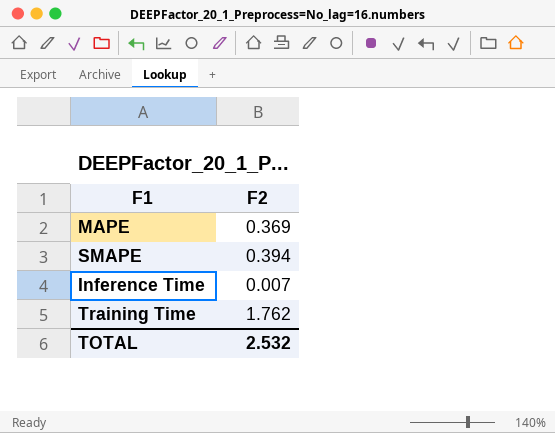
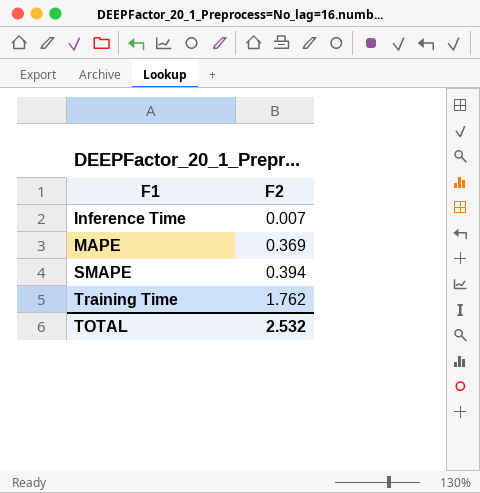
row order: none -> F1 ascending

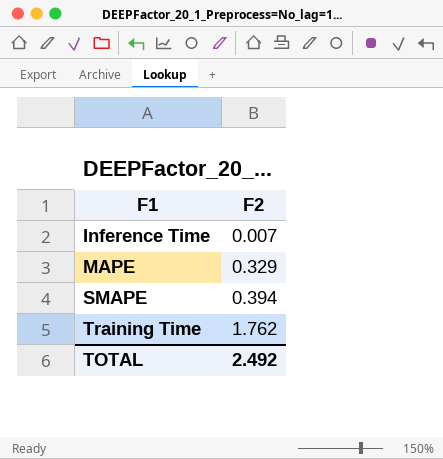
MAPE | F2: 0.369 -> 0.329
TOTAL | F2: 2.532 -> 2.492

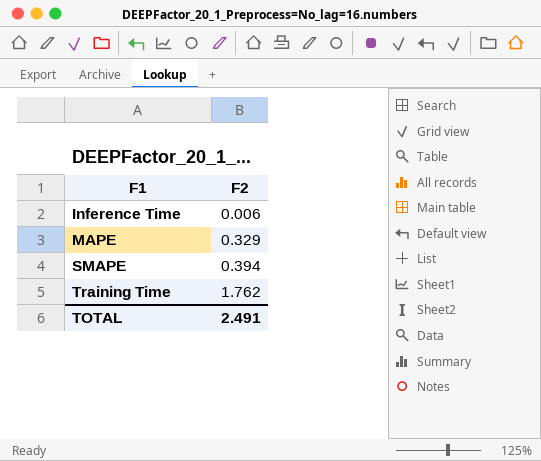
Inference Time | F2: 0.007 -> 0.006
TOTAL | F2: 2.492 -> 2.491

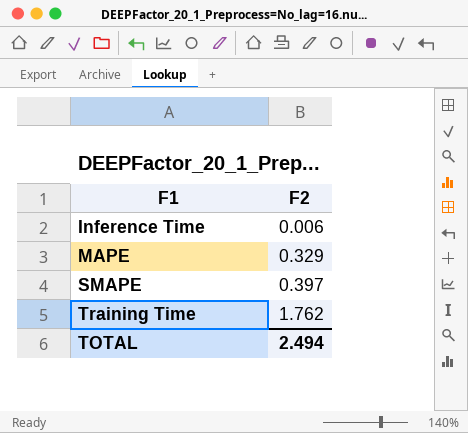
SMAPE | F2: 0.394 -> 0.397
TOTAL | F2: 2.491 -> 2.494

